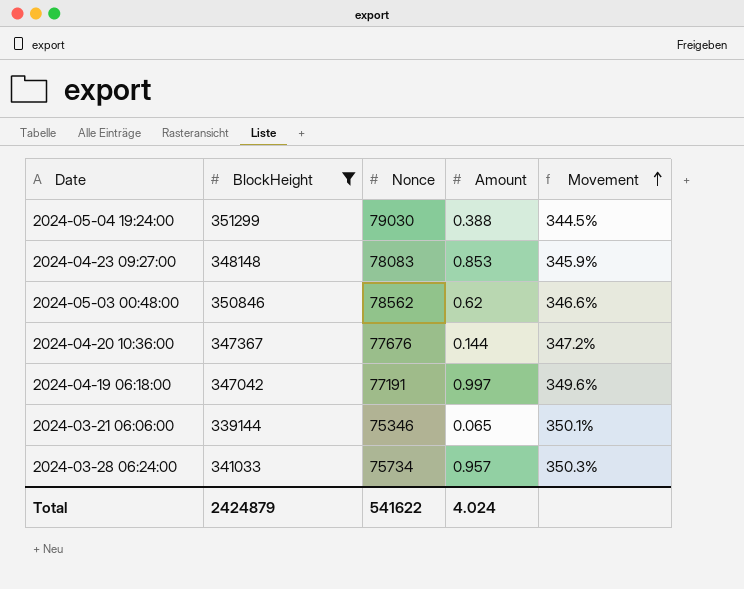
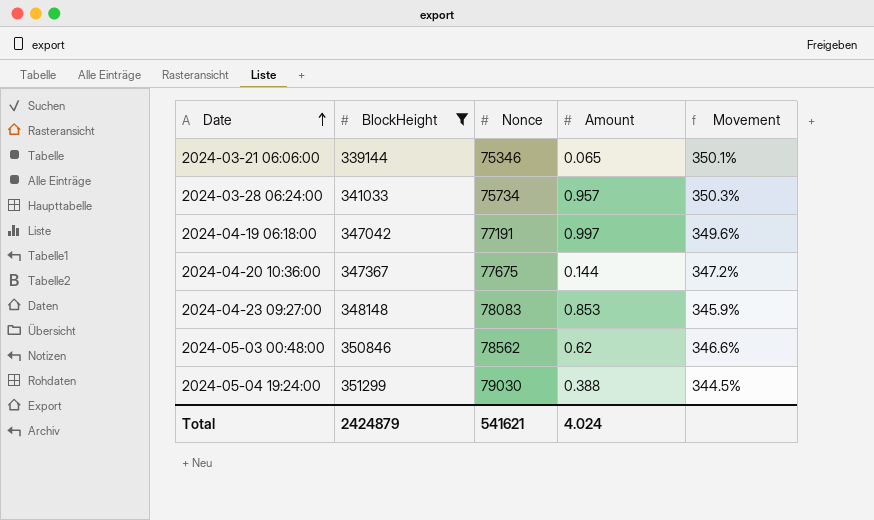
row order: Movement ascending -> Date ascending
2024-04-20 10:36:00 | Nonce: 77676 -> 77675
Total | Nonce: 541622 -> 541621

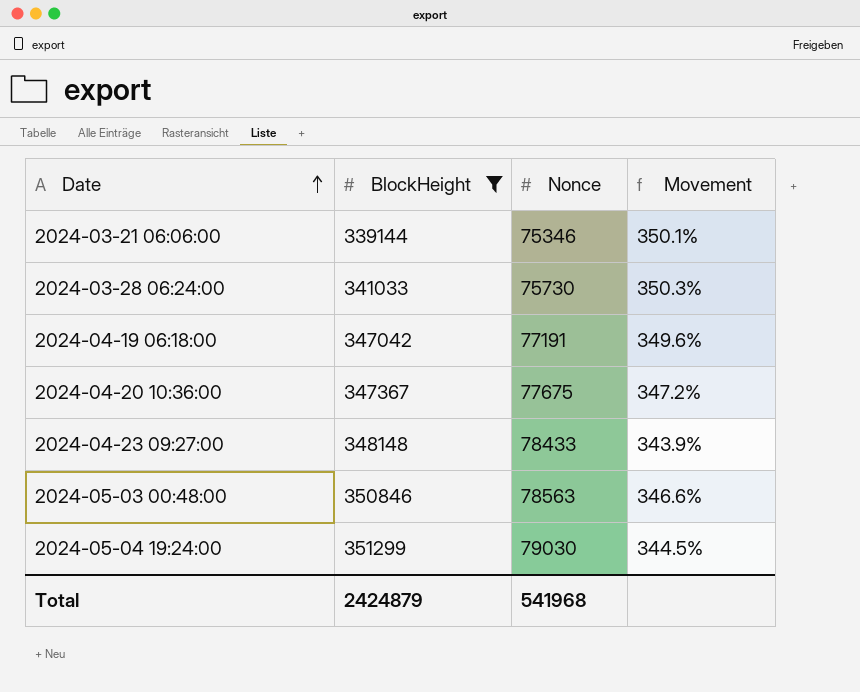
column Amount | position: 4 -> none
2024-03-28 06:24:00 | Nonce: 75734 -> 75730
2024-04-23 09:27:00 | Nonce: 78083 -> 78433
2024-04-23 09:27:00 | Movement: 345.9% -> 343.9%
2024-05-03 00:48:00 | Nonce: 78562 -> 78563
Total | Nonce: 541621 -> 541968

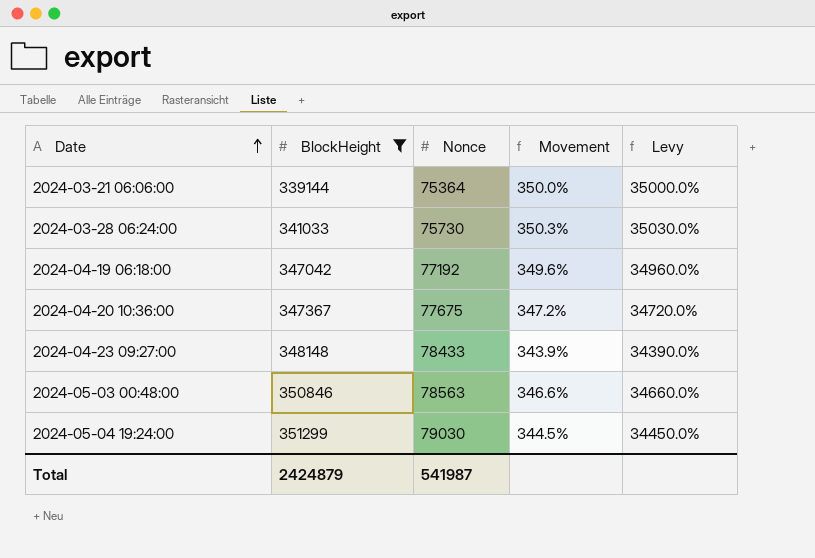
column Levy | formula: none -> [Movement] * 100
2024-03-21 06:06:00 | Nonce: 75346 -> 75364
2024-03-21 06:06:00 | Movement: 350.1% -> 350.0%
2024-04-19 06:18:00 | Nonce: 77191 -> 77192
Total | Nonce: 541968 -> 541987

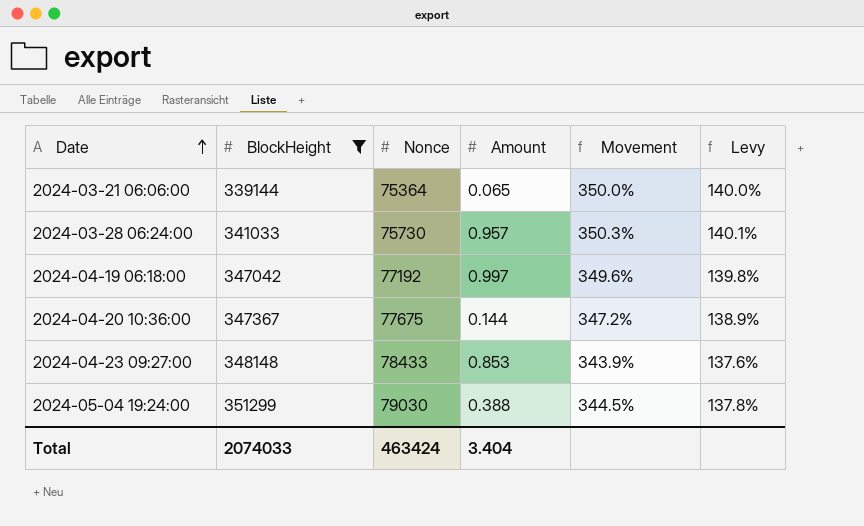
column Amount | position: none -> 4
column Levy | formula: [Movement] * 100 -> [Movement] * 0.4
row 2024-05-03 00:48:00: 350846 | 78563 | 346.6% | 34660.0% -> none
Total | BlockHeight: 2424879 -> 2074033
Total | Nonce: 541987 -> 463424

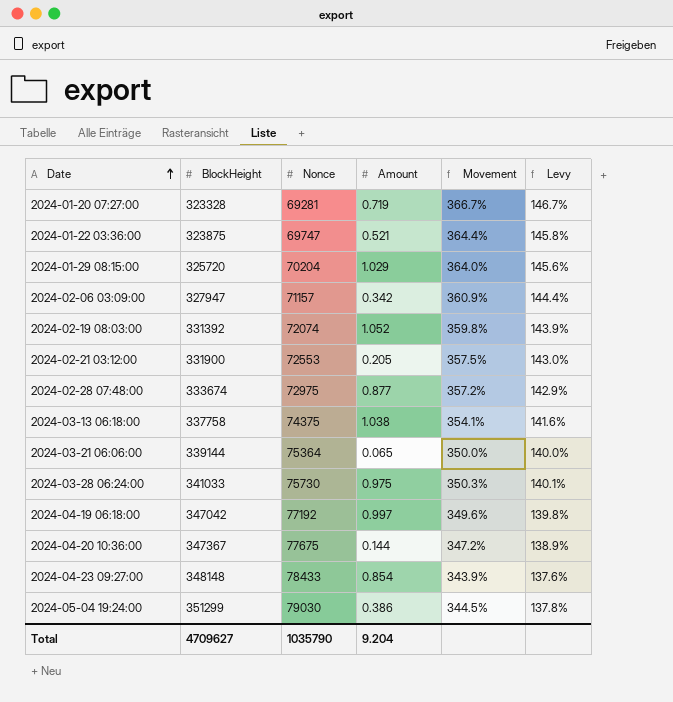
filter: BlockHeight >= 339144 -> none
2024-03-28 06:24:00 | Amount: 0.957 -> 0.975
2024-04-23 09:27:00 | Amount: 0.853 -> 0.854
2024-05-04 19:24:00 | Amount: 0.388 -> 0.386
Total | BlockHeight: 2074033 -> 4709627
Total | Nonce: 463424 -> 1035790
Total | Amount: 3.404 -> 9.204

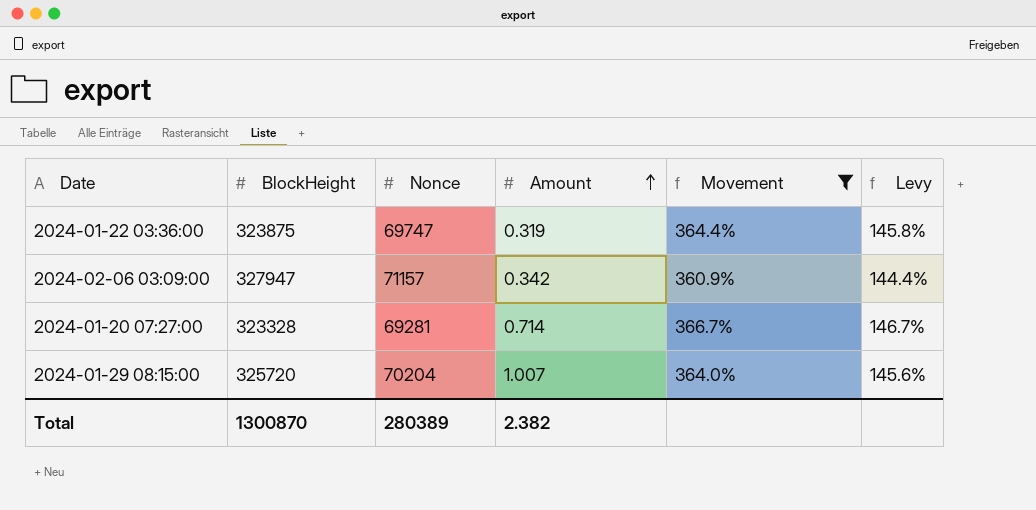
filter: none -> Movement >= 360.9%
row order: Date ascending -> Amount ascending
2024-01-22 03:36:00 | Amount: 0.521 -> 0.319
2024-01-20 07:27:00 | Amount: 0.719 -> 0.714
2024-01-29 08:15:00 | Amount: 1.029 -> 1.007
Total | BlockHeight: 4709627 -> 1300870
Total | Nonce: 1035790 -> 280389
Total | Amount: 9.204 -> 2.382

